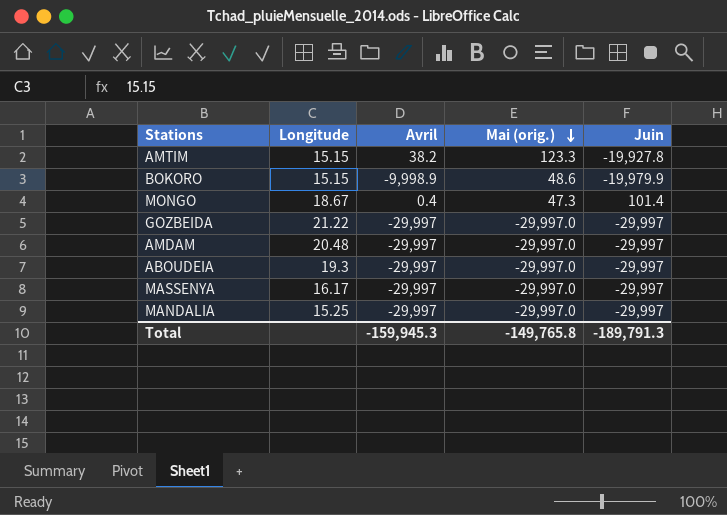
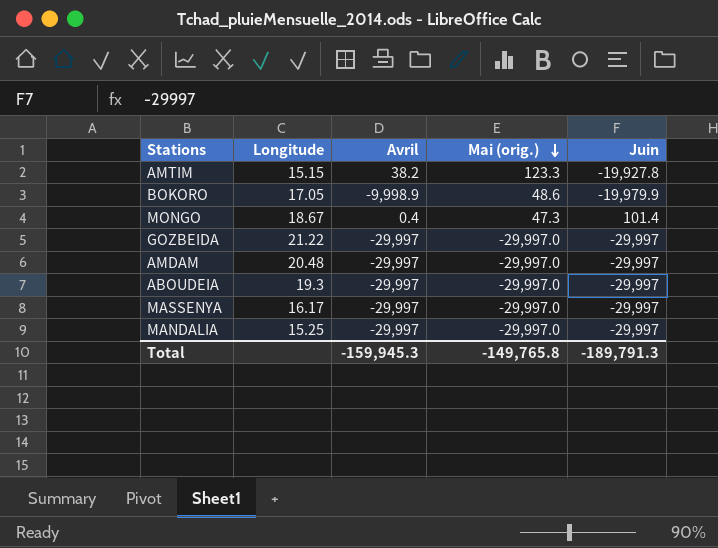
BOKORO | Longitude: 15.15 -> 17.05

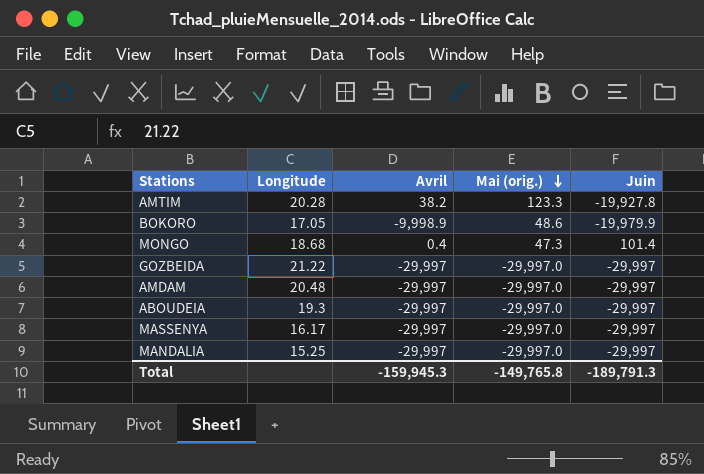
AMTIM | Longitude: 15.15 -> 20.28
MONGO | Longitude: 18.67 -> 18.68

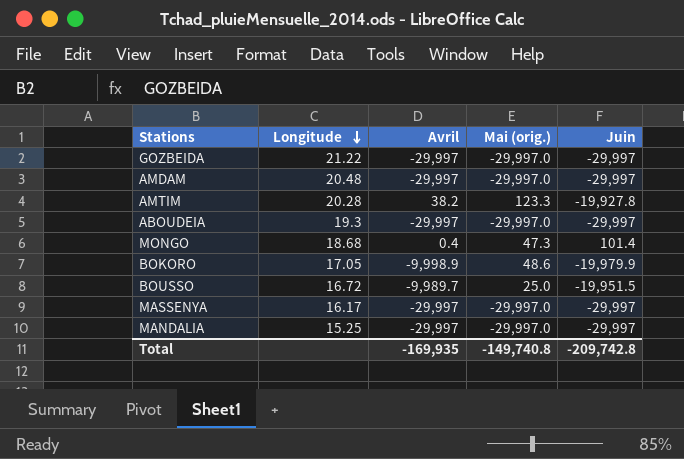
row order: Mai (orig.) descending -> Longitude descending
row BOUSSO: none -> 16.72 | -9,989.7 | 25.0 | -19,951.5
Total | Avril: -159,945.3 -> -169,935
Total | Mai (orig.): -149,765.8 -> -149,740.8
Total | Juin: -189,791.3 -> -209,742.8

